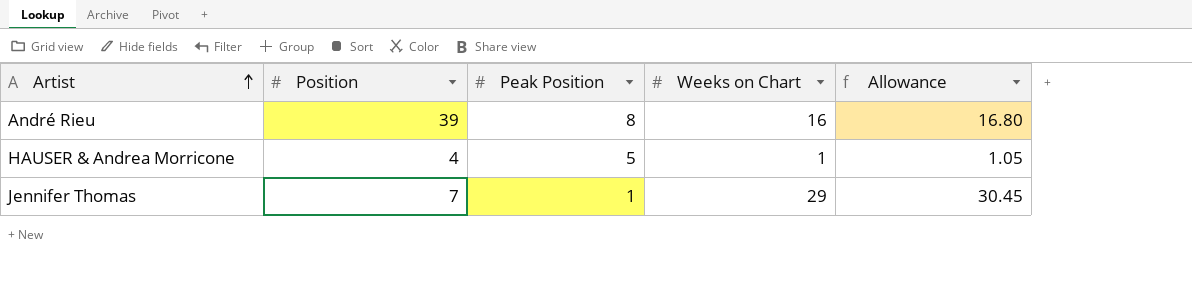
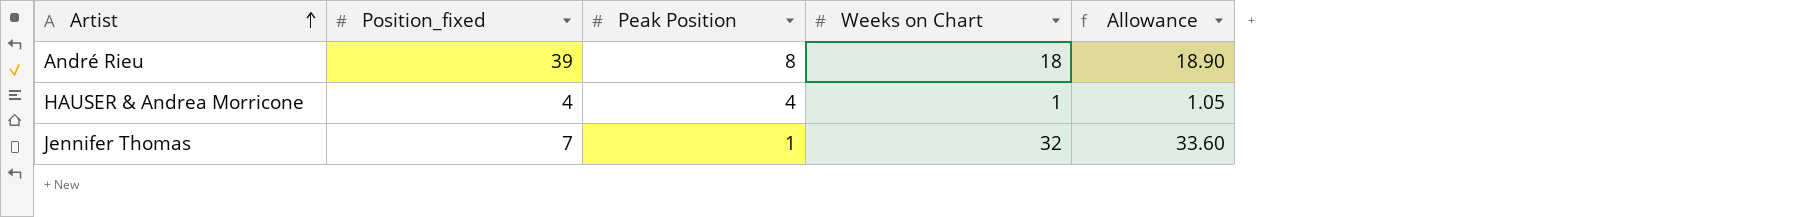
column name: Position -> Position_fixed
André Rieu | Weeks on Chart: 16 -> 18
André Rieu | Allowance: 16.80 -> 18.90
HAUSER & Andrea Morricone | Peak Position: 5 -> 4
Jennifer Thomas | Weeks on Chart: 29 -> 32
Jennifer Thomas | Allowance: 30.45 -> 33.60

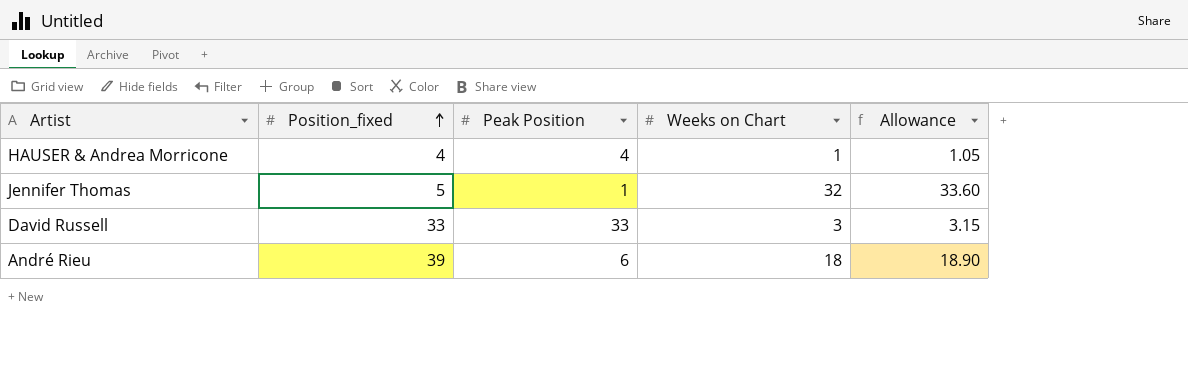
row order: Artist ascending -> Position_fixed ascending
Jennifer Thomas | Position_fixed: 7 -> 5
row David Russell: none -> 33 | 33 | 3 | 3.15
André Rieu | Peak Position: 8 -> 6

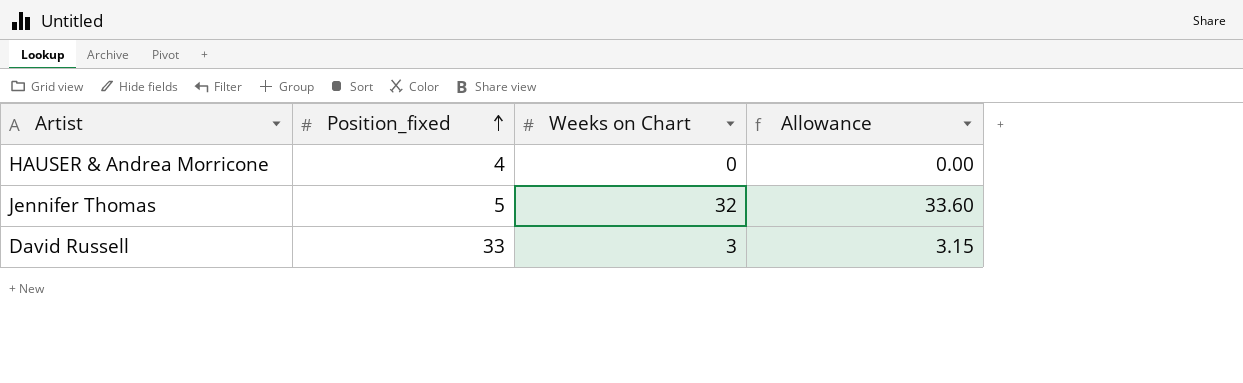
column Peak Position | position: 3 -> none
row André Rieu: 39 | 6 | 18 | 18.90 -> none
HAUSER & Andrea Morricone | Weeks on Chart: 1 -> 0
HAUSER & Andrea Morricone | Allowance: 1.05 -> 0.00

